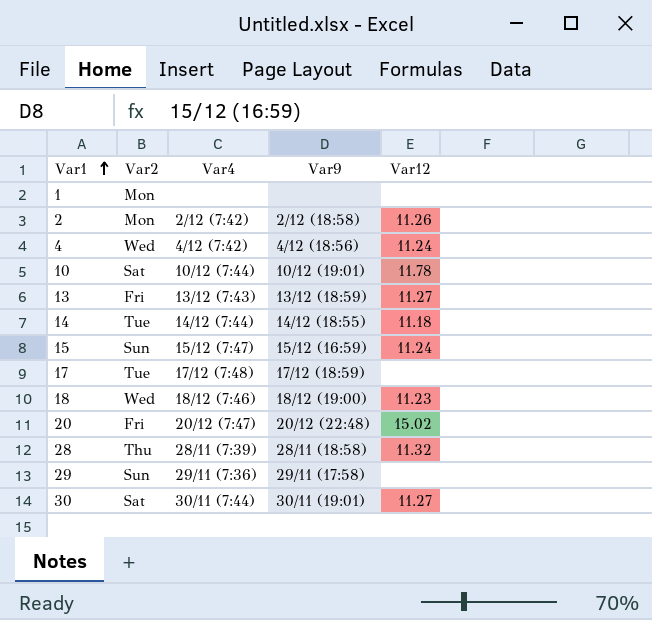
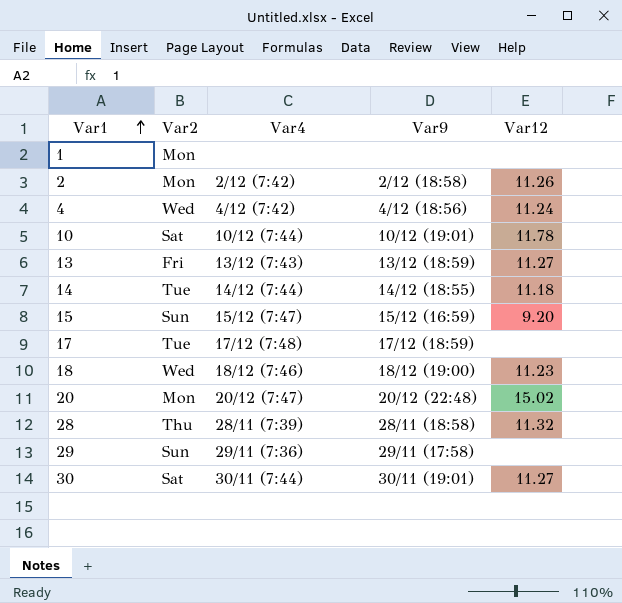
15 | Var12: 11.24 -> 9.20
20 | Var2: Fri -> Mon

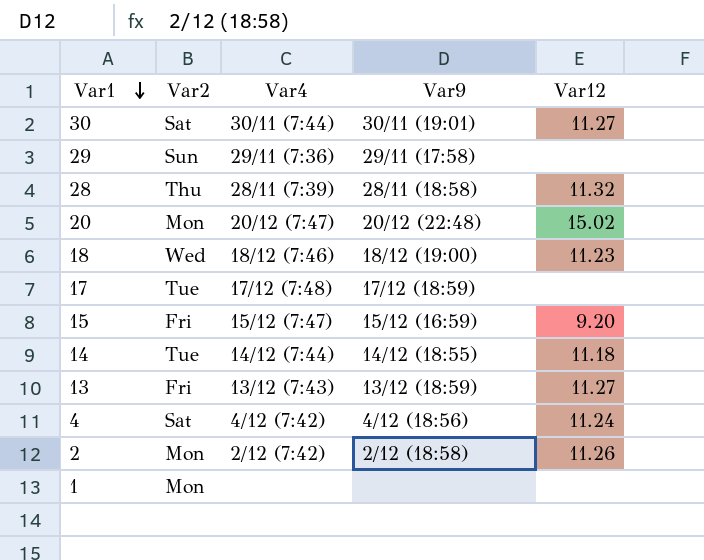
row order: Var1 ascending -> Var1 descending
row 10: Sat | 10/12 (7:44) | 10/12 (19:01) | 11.78 -> none
15 | Var2: Sun -> Fri
4 | Var2: Wed -> Sat

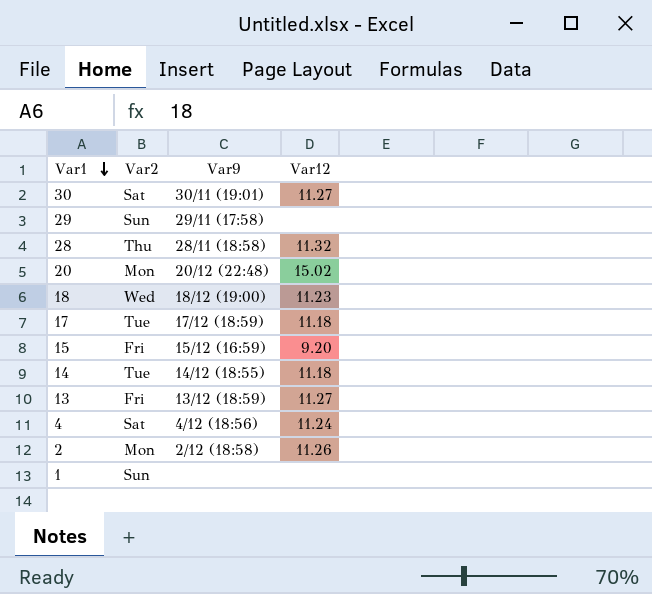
column Var4 | position: 3 -> none
17 | Var12: none -> 11.18
1 | Var2: Mon -> Sun

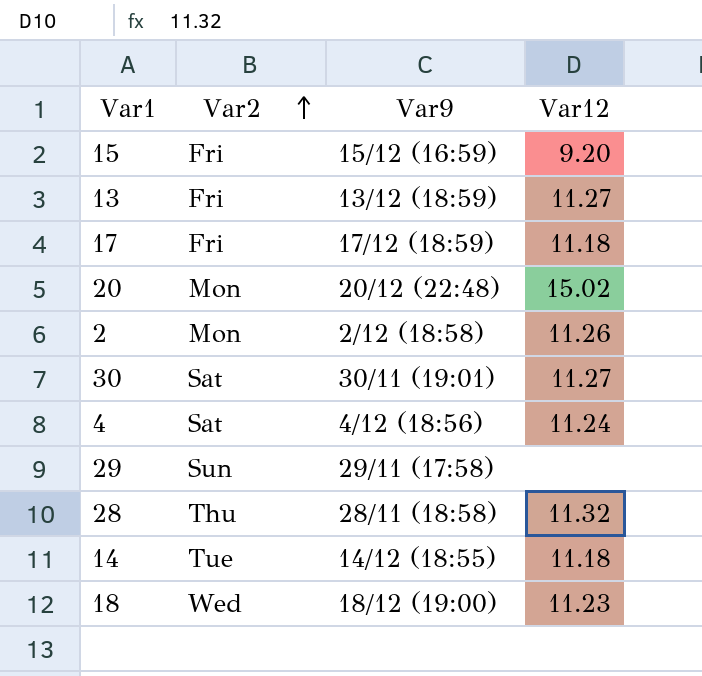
row order: Var1 descending -> Var2 ascending
row 1: Sun | none | none -> none
17 | Var2: Tue -> Fri

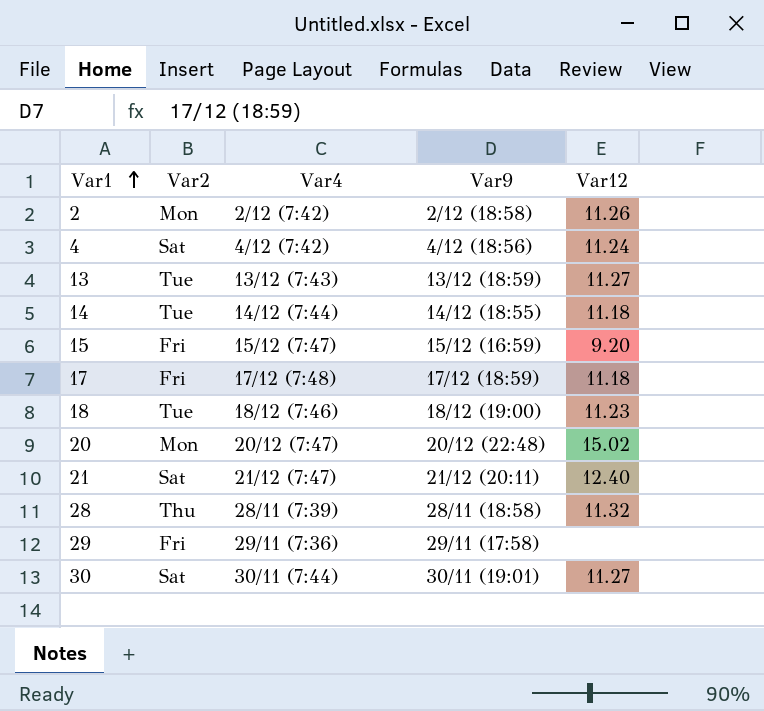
row order: Var2 ascending -> Var1 ascending
column Var4 | position: none -> 3
13 | Var2: Fri -> Tue
18 | Var2: Wed -> Tue
row 21: none -> Sat | 21/12 (7:47) | 21/12 (20:11) | 12.40
29 | Var2: Sun -> Fri

